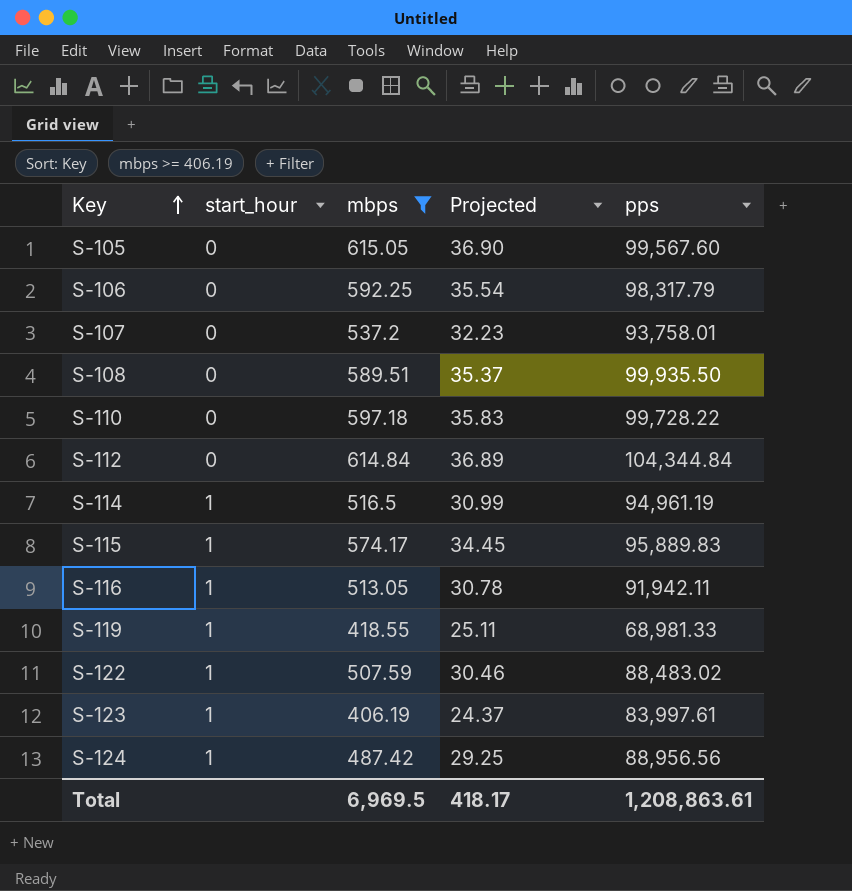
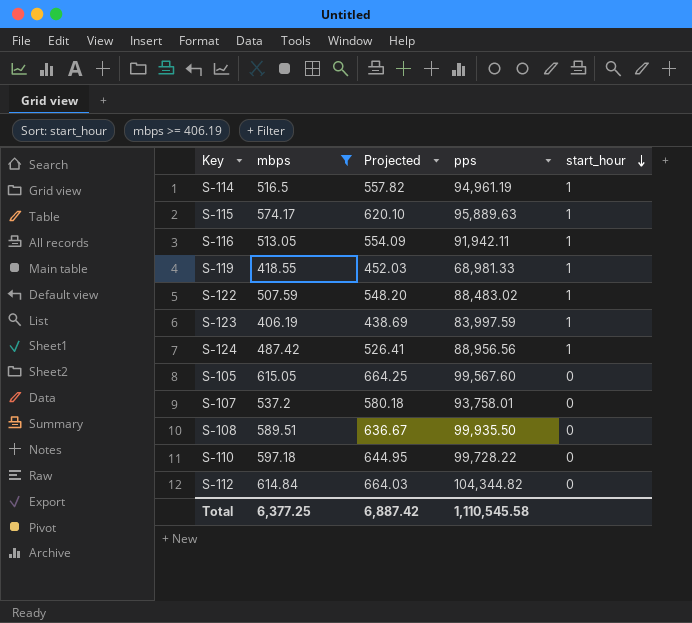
row order: Key ascending -> start_hour descending
column Projected | formula: [mbps] * 0.06 -> [mbps] * 1.08
column start_hour | position: 2 -> 5
row S-106: 0 | 592.25 | 35.54 | 98,317.79 -> none
S-115 | pps: 95,889.83 -> 95,889.63
S-123 | pps: 83,997.61 -> 83,997.59
S-112 | pps: 104,344.84 -> 104,344.82
Total | mbps: 6,969.5 -> 6,377.25
Total | Projected: 418.17 -> 6,887.42
Total | pps: 1,208,863.61 -> 1,110,545.58

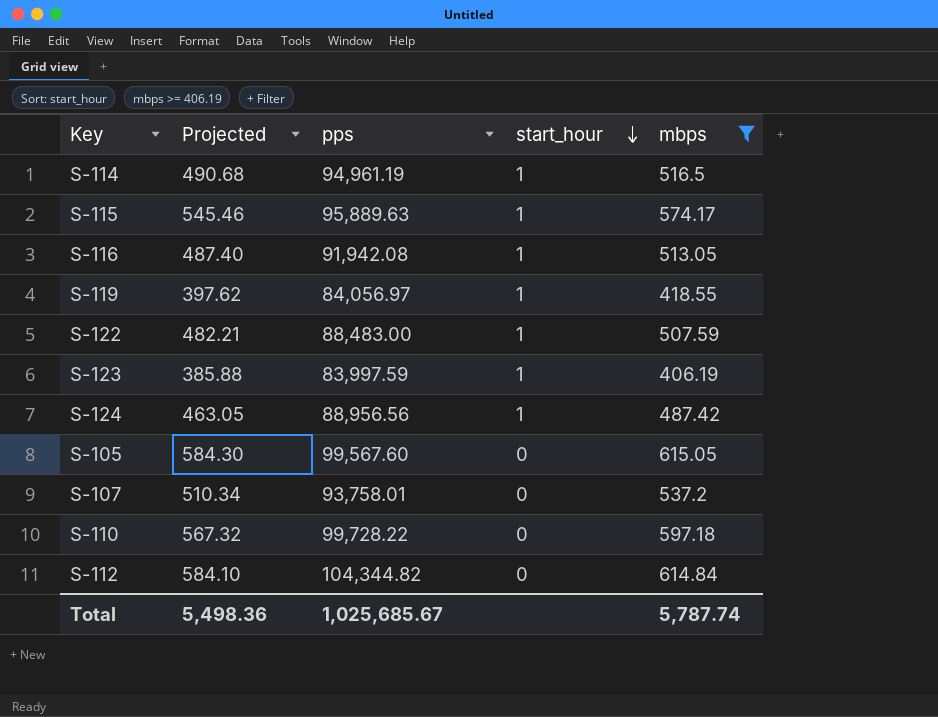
column Projected | formula: [mbps] * 1.08 -> [mbps] * 0.95
column mbps | position: 2 -> 5
row S-108: 589.51 | 636.67 | 99,935.50 | 0 -> none
S-116 | pps: 91,942.11 -> 91,942.08
S-119 | pps: 68,981.33 -> 84,056.97
S-122 | pps: 88,483.02 -> 88,483.00
Total | Projected: 6,887.42 -> 5,498.36
Total | pps: 1,110,545.58 -> 1,025,685.67
Total | mbps: 6,377.25 -> 5,787.74

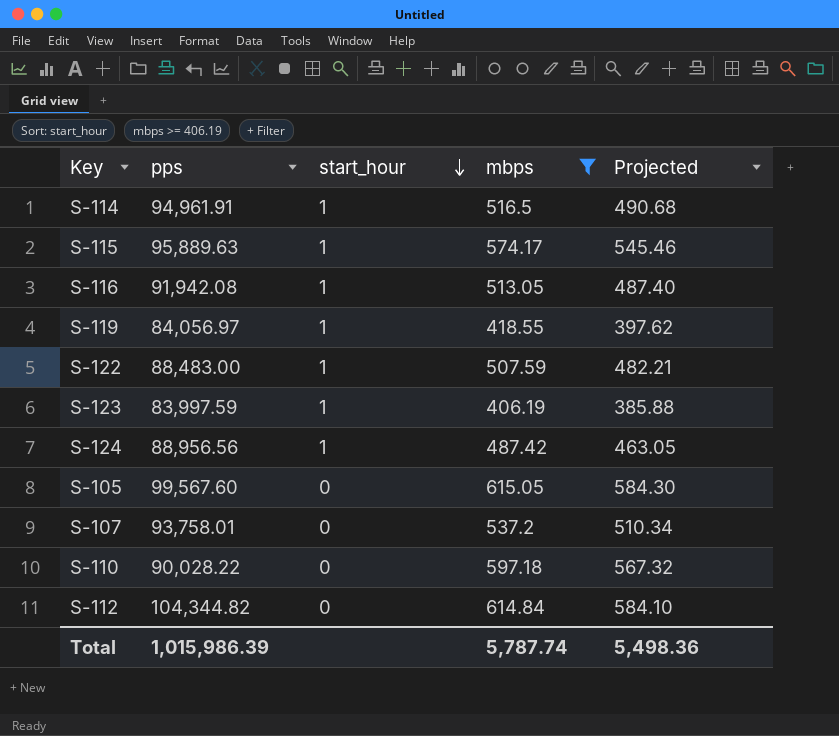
column Projected | position: 2 -> 5
S-114 | pps: 94,961.19 -> 94,961.91
S-110 | pps: 99,728.22 -> 90,028.22
Total | pps: 1,025,685.67 -> 1,015,986.39

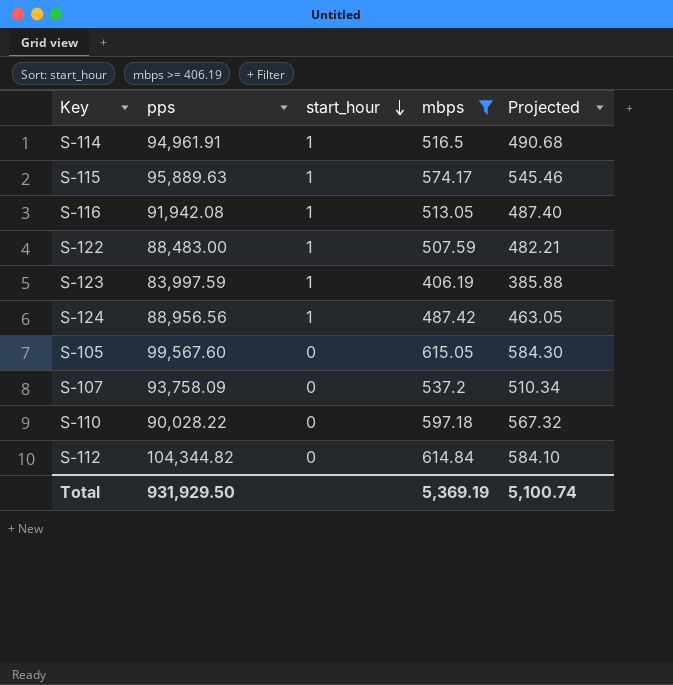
row S-119: 84,056.97 | 1 | 418.55 | 397.62 -> none
S-107 | pps: 93,758.01 -> 93,758.09
Total | pps: 1,015,986.39 -> 931,929.50
Total | mbps: 5,787.74 -> 5,369.19
Total | Projected: 5,498.36 -> 5,100.74

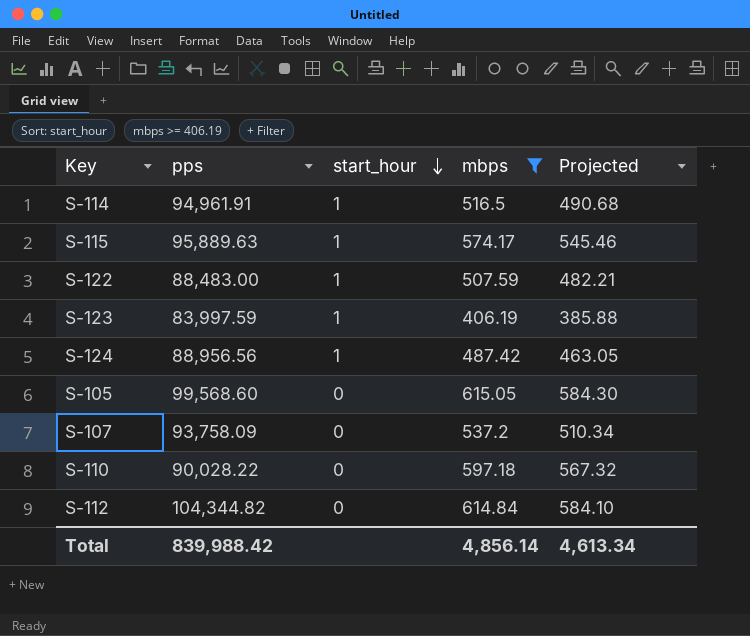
row S-116: 91,942.08 | 1 | 513.05 | 487.40 -> none
S-105 | pps: 99,567.60 -> 99,568.60
Total | pps: 931,929.50 -> 839,988.42
Total | mbps: 5,369.19 -> 4,856.14
Total | Projected: 5,100.74 -> 4,613.34

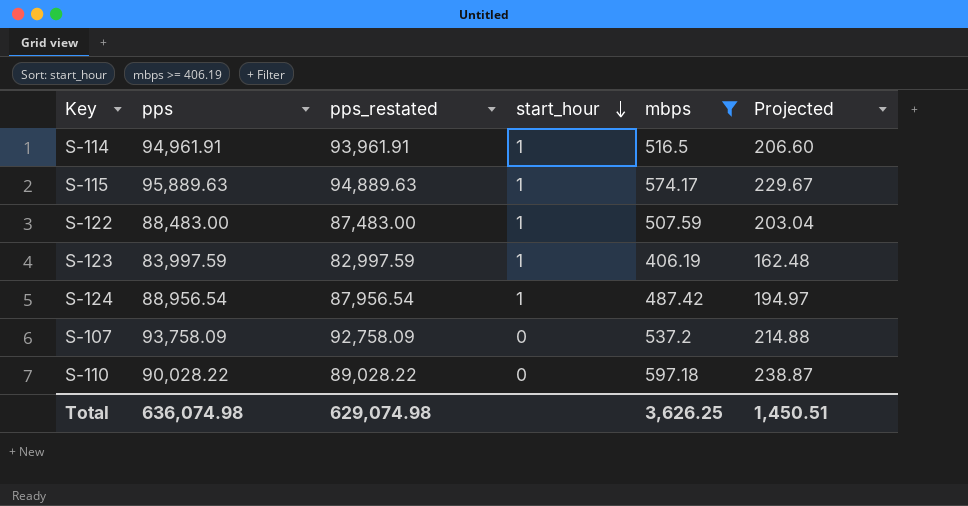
column pps_restated | formula: none -> [pps] - 1000
column Projected | formula: [mbps] * 0.95 -> [mbps] * 0.4
row S-105: 99,568.60 | 0 | 615.05 | 584.30 -> none
row S-112: 104,344.82 | 0 | 614.84 | 584.10 -> none
S-124 | pps: 88,956.56 -> 88,956.54
Total | pps: 839,988.42 -> 636,074.98
Total | mbps: 4,856.14 -> 3,626.25
Total | Projected: 4,613.34 -> 1,450.51

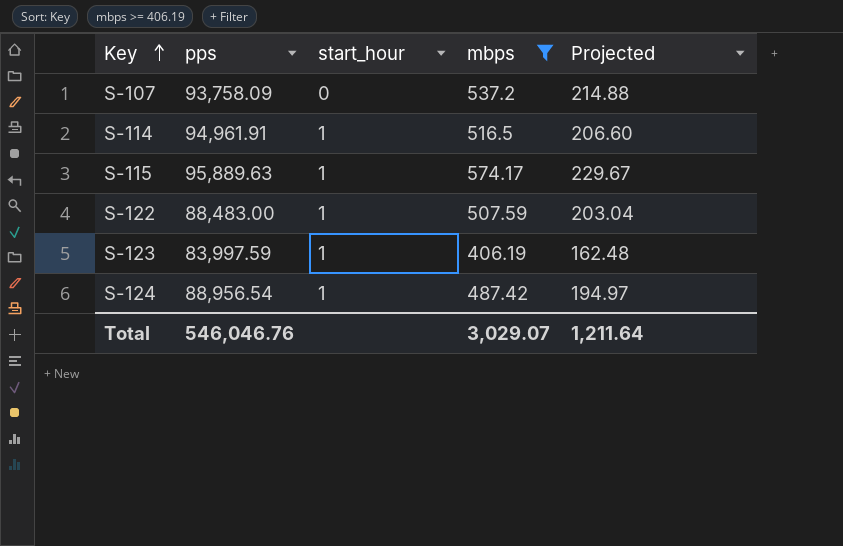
row order: start_hour descending -> Key ascending
column pps_restated | formula: [pps] - 1000 -> none
row S-110: 90,028.22 | 89,028.22 | 0 | 597.18 | 238.87 -> none
Total | pps: 636,074.98 -> 546,046.76
Total | mbps: 3,626.25 -> 3,029.07
Total | Projected: 1,450.51 -> 1,211.64

